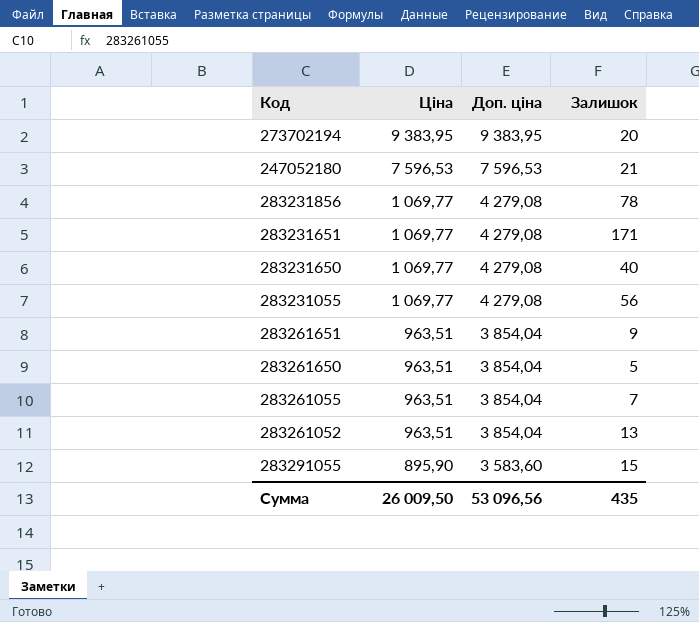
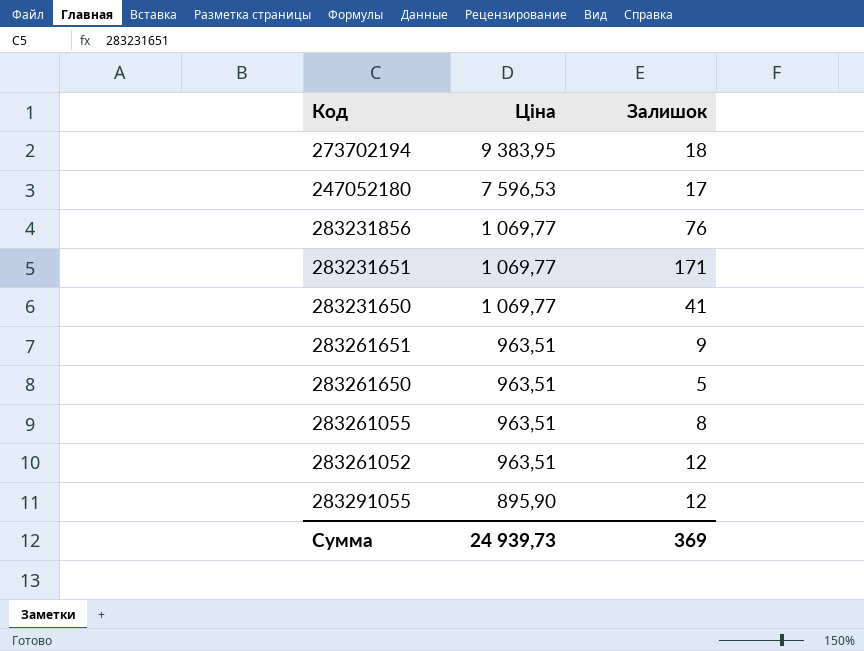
column Доп. ціна | position: 3 -> none
row 283231055: 1 069,77 | 4 279,08 | 56 -> none
273702194 | Залишок: 20 -> 18
247052180 | Залишок: 21 -> 17
283231856 | Залишок: 78 -> 76
283231650 | Залишок: 40 -> 41
283261055 | Залишок: 7 -> 8
283261052 | Залишок: 13 -> 12
283291055 | Залишок: 15 -> 12
Сумма | Ціна: 26 009,50 -> 24 939,73
Сумма | Залишок: 435 -> 369

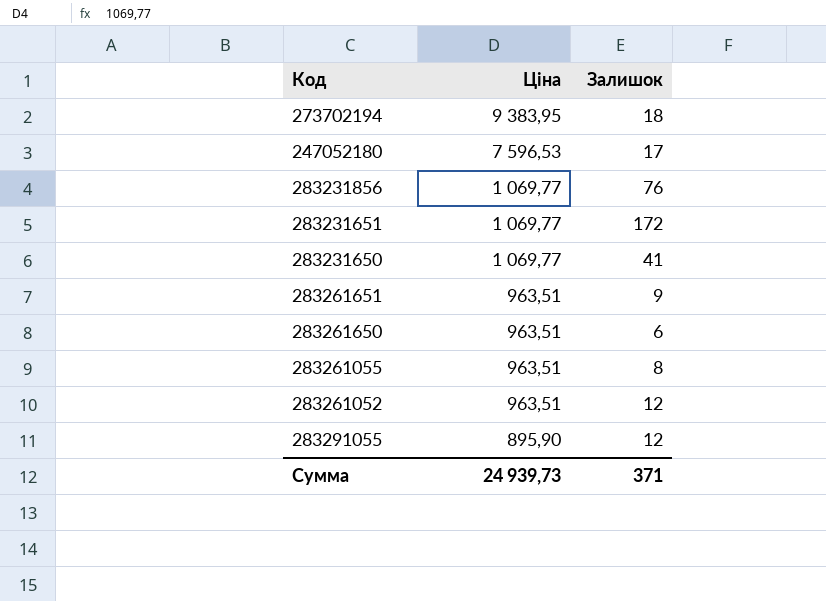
283231651 | Залишок: 171 -> 172
283261650 | Залишок: 5 -> 6
Сумма | Залишок: 369 -> 371

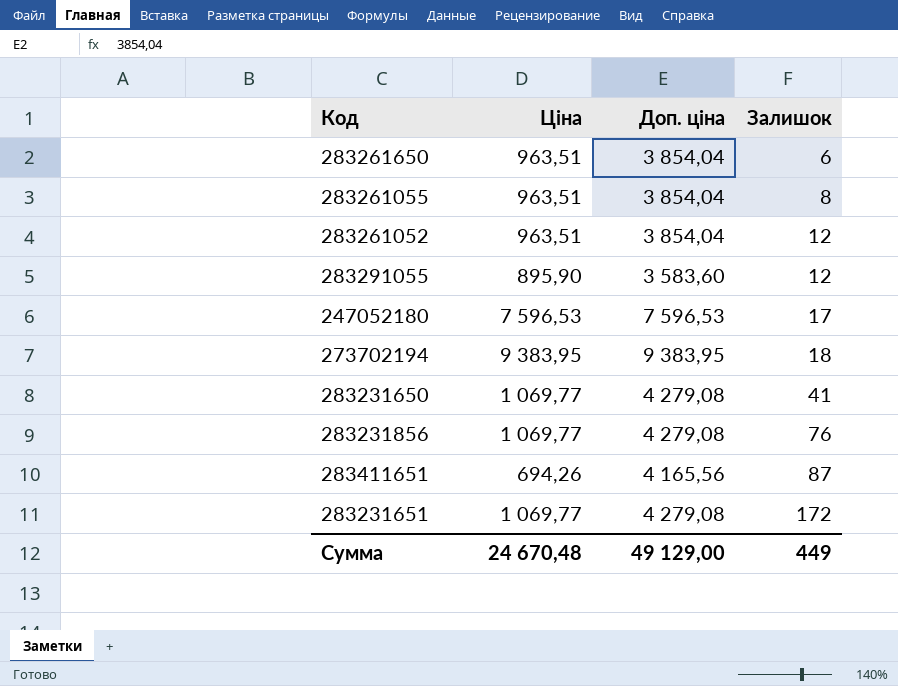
row order: Ціна descending -> Залишок ascending
column Доп. ціна | position: none -> 3
row 283261651: 963,51 | 9 -> none
row 283411651: none -> 694,26 | 4 165,56 | 87
Сумма | Ціна: 24 939,73 -> 24 670,48
Сумма | Залишок: 371 -> 449

